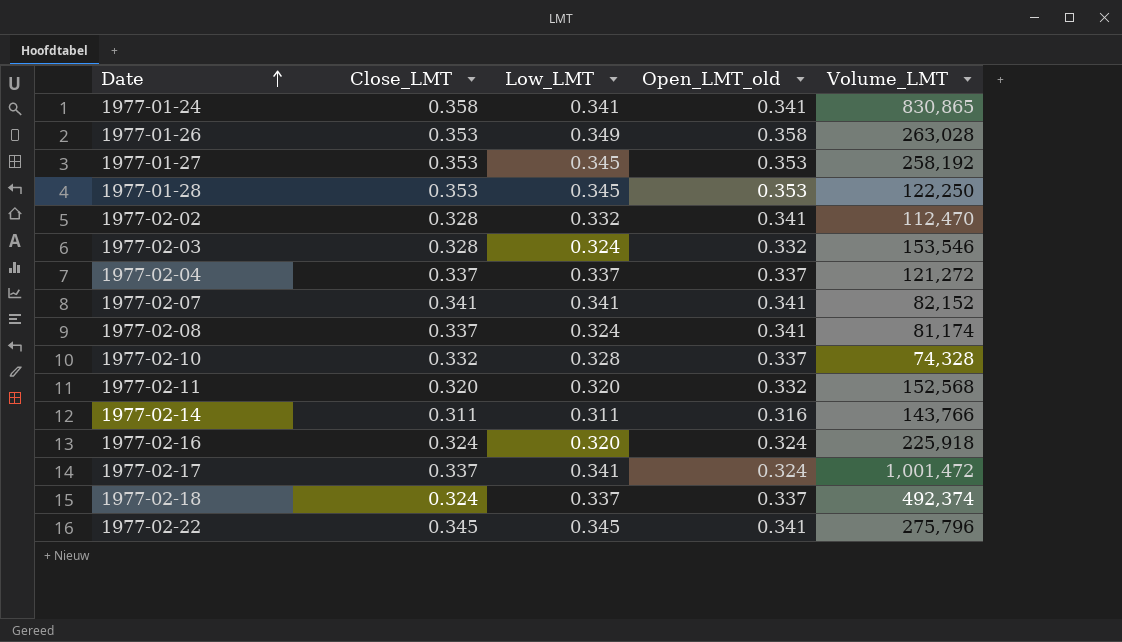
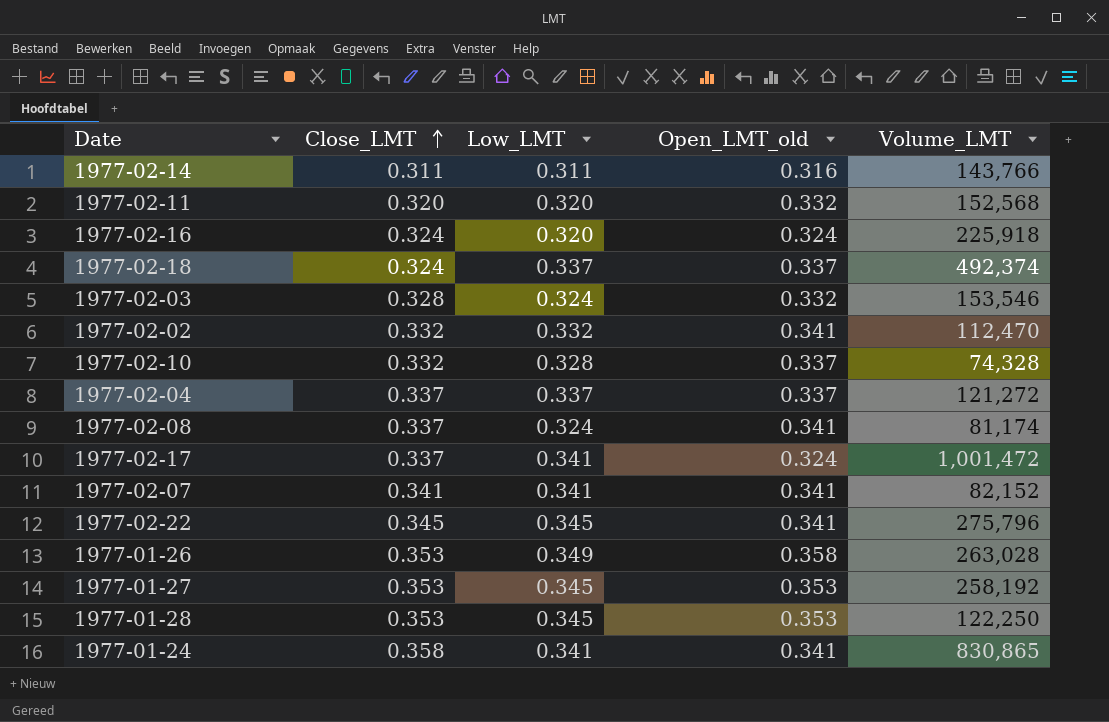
row order: Date ascending -> Close_LMT ascending
1977-02-02 | Close_LMT: 0.328 -> 0.332

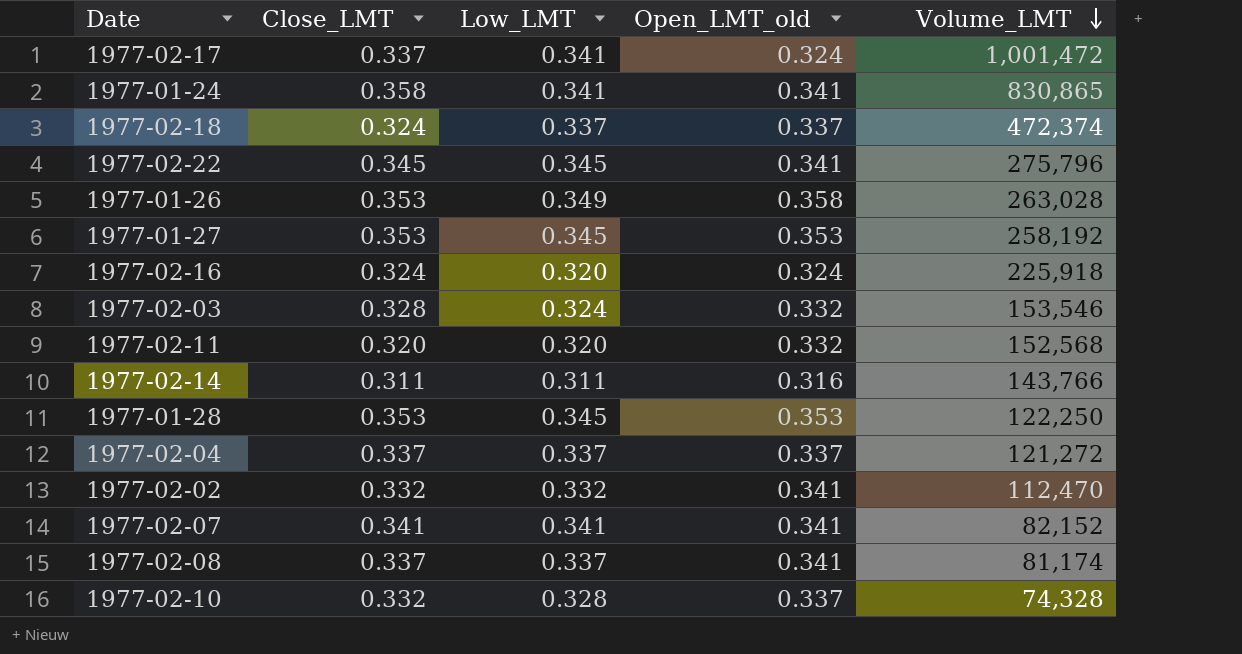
row order: Close_LMT ascending -> Volume_LMT descending
1977-02-18 | Volume_LMT: 492,374 -> 472,374
1977-02-08 | Low_LMT: 0.324 -> 0.337

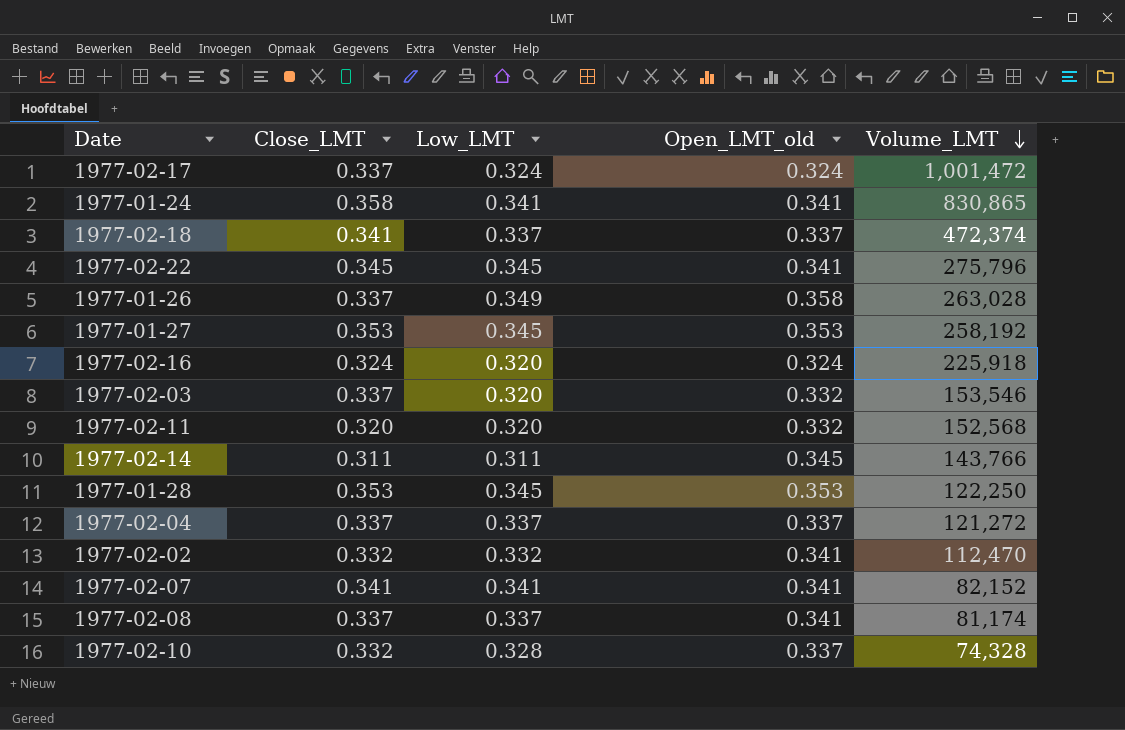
1977-02-17 | Low_LMT: 0.341 -> 0.324
1977-02-18 | Close_LMT: 0.324 -> 0.341
1977-01-26 | Close_LMT: 0.353 -> 0.337
1977-02-03 | Close_LMT: 0.328 -> 0.337
1977-02-03 | Low_LMT: 0.324 -> 0.320
1977-02-14 | Open_LMT_old: 0.316 -> 0.345

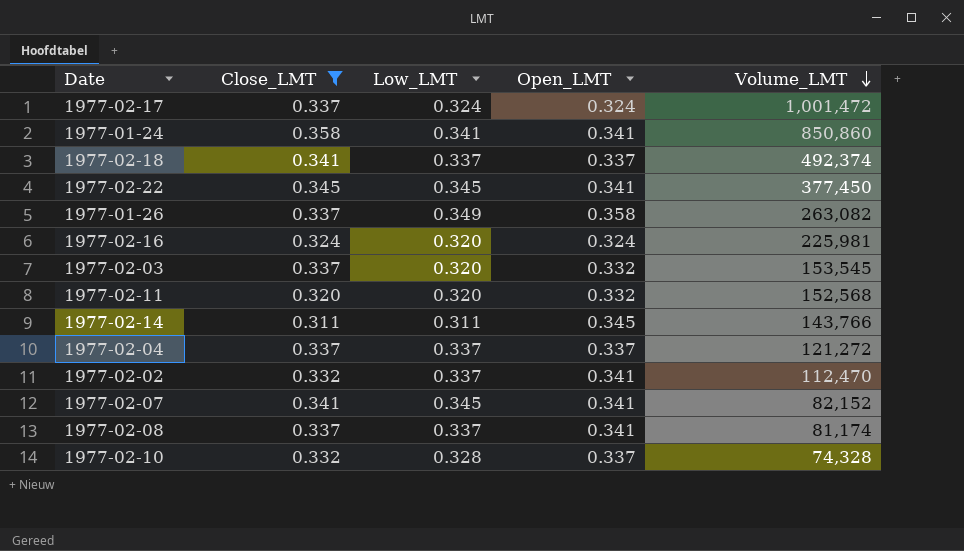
filter: none -> Close_LMT != 0.353
column name: Open_LMT_old -> Open_LMT
1977-01-24 | Volume_LMT: 830,865 -> 850,860
1977-02-18 | Volume_LMT: 472,374 -> 492,374
1977-02-22 | Volume_LMT: 275,796 -> 377,450
1977-01-26 | Volume_LMT: 263,028 -> 263,082
1977-02-16 | Volume_LMT: 225,918 -> 225,981
1977-02-03 | Volume_LMT: 153,546 -> 153,545
1977-02-02 | Low_LMT: 0.332 -> 0.337
1977-02-07 | Low_LMT: 0.341 -> 0.345

